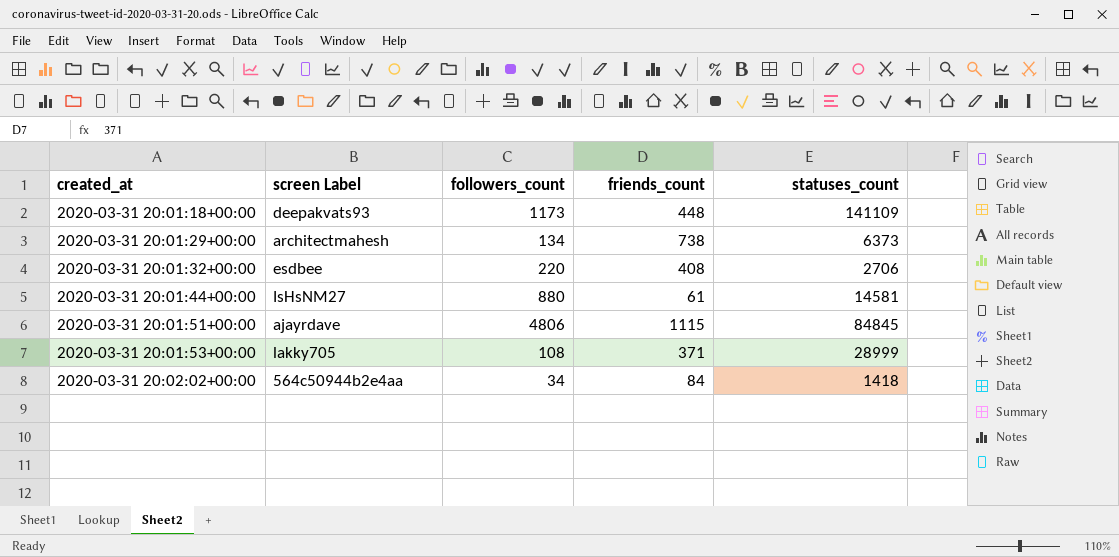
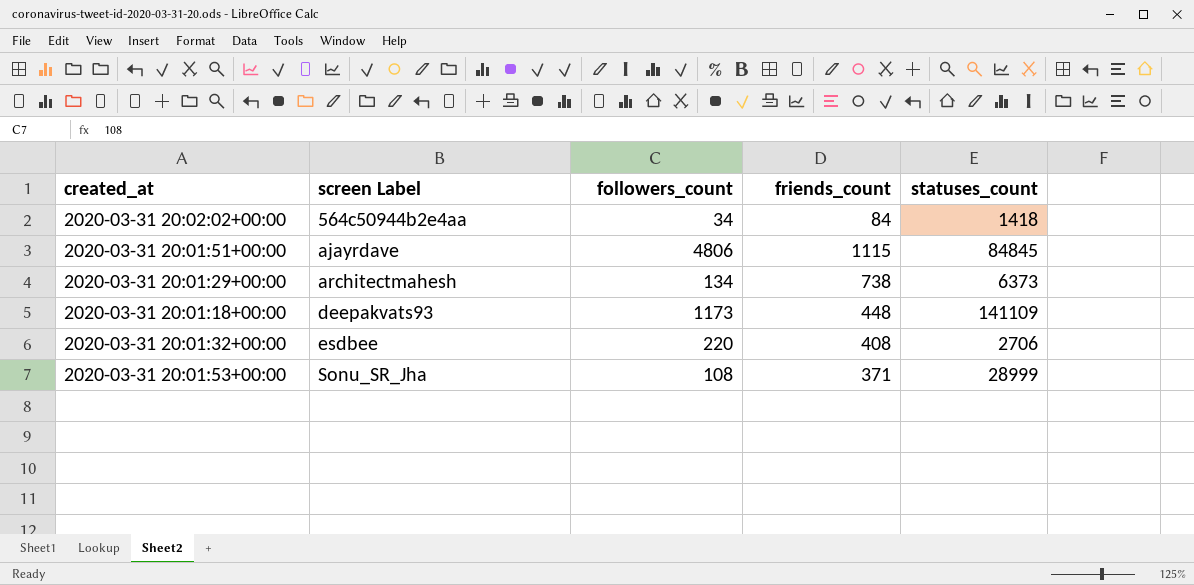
row order: created_at ascending -> screen Label ascending
row 2020-03-31 20:01:44+00:00: IsHsNM27 | 880 | 61 | 14581 -> none
2020-03-31 20:01:53+00:00 | screen Label: lakky705 -> Sonu_SR_Jha

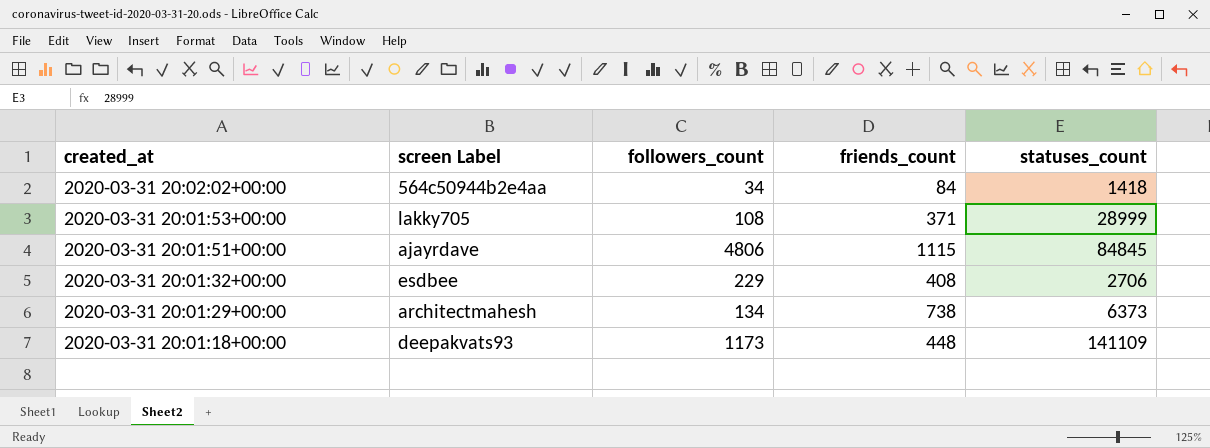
row order: screen Label ascending -> created_at descending
2020-03-31 20:01:53+00:00 | screen Label: Sonu_SR_Jha -> lakky705
2020-03-31 20:01:32+00:00 | followers_count: 220 -> 229

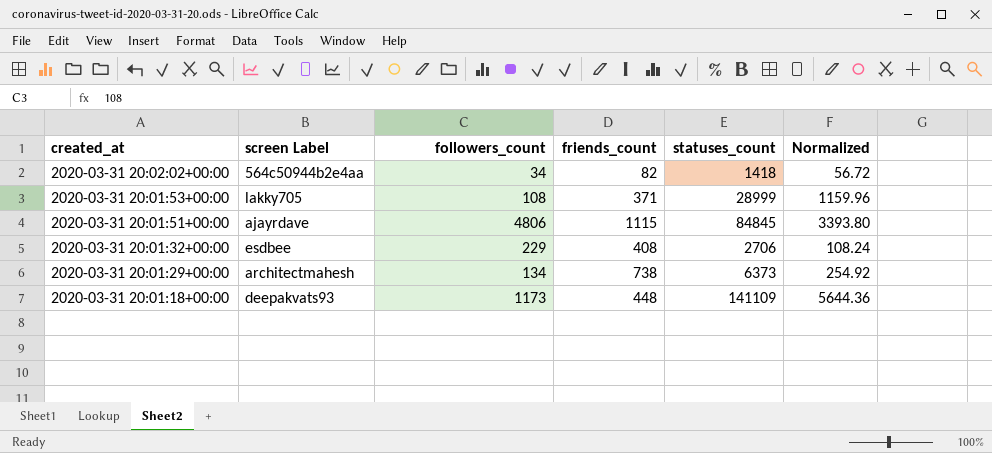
column Normalized | formula: none -> [statuses_count] * 0.04
2020-03-31 20:02:02+00:00 | friends_count: 84 -> 82

